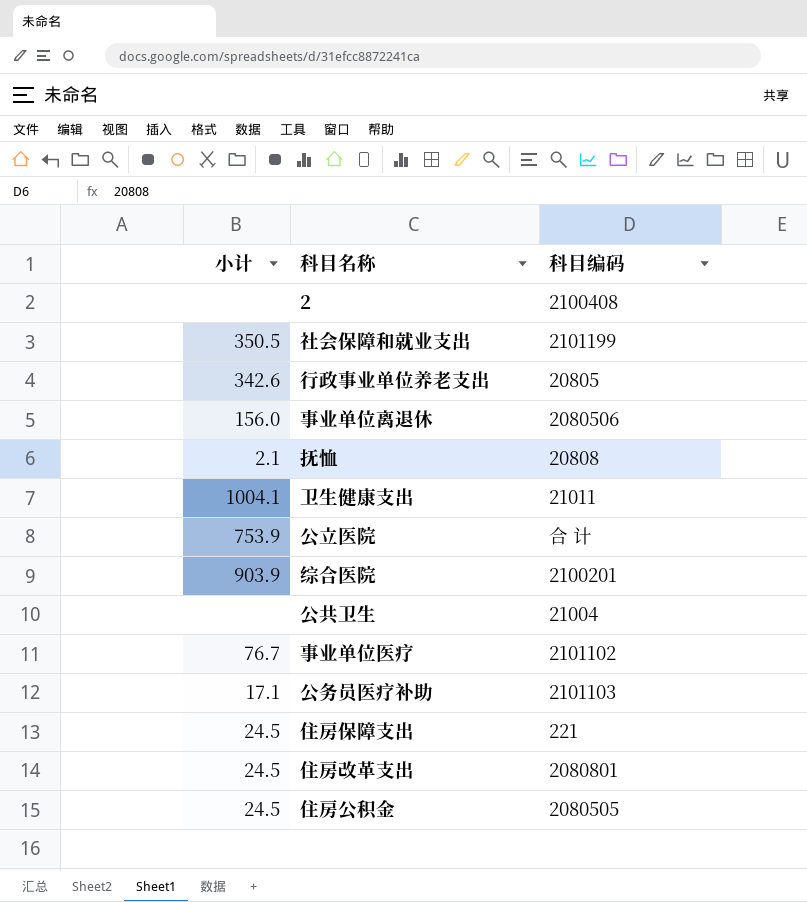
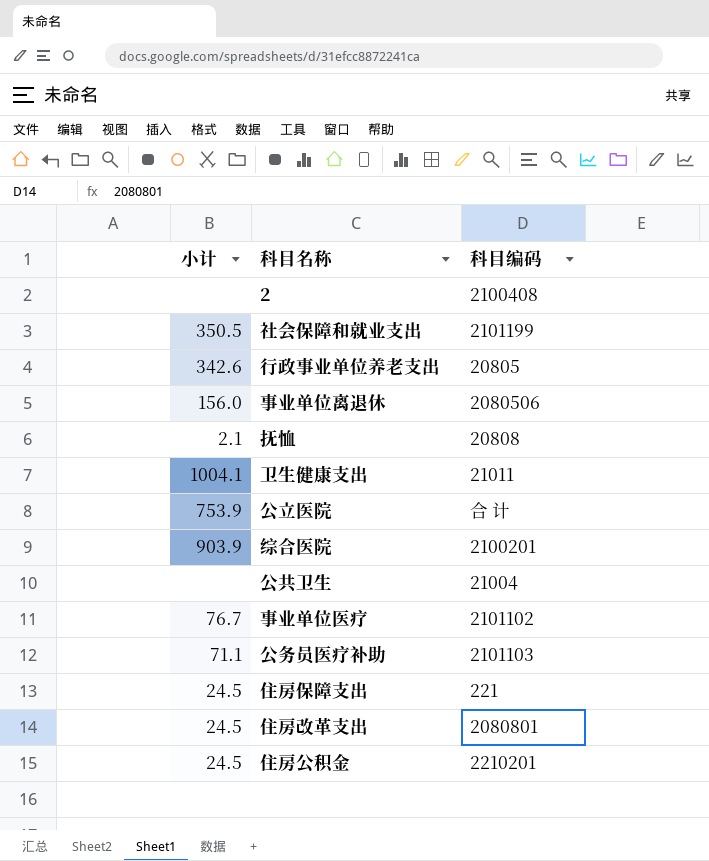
公务员医疗补助 | 小计: 17.1 -> 71.1
住房公积金 | 科目编码: 2080505 -> 2210201

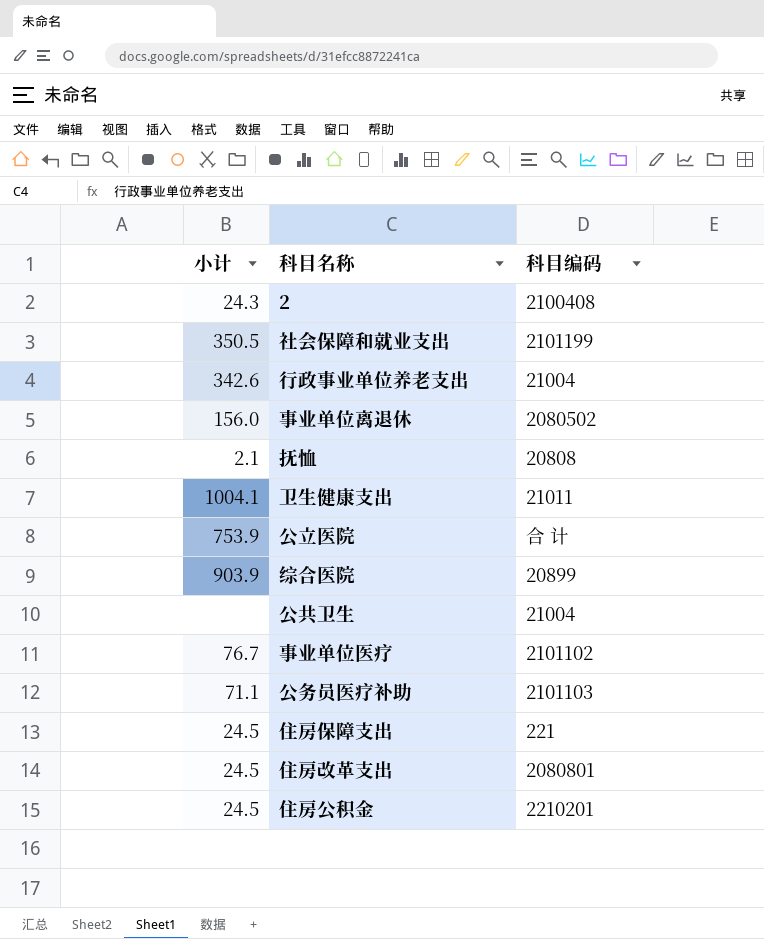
2 | 小计: none -> 24.3
行政事业单位养老支出 | 科目编码: 20805 -> 21004
事业单位离退休 | 科目编码: 2080506 -> 2080502
综合医院 | 科目编码: 2100201 -> 20899

